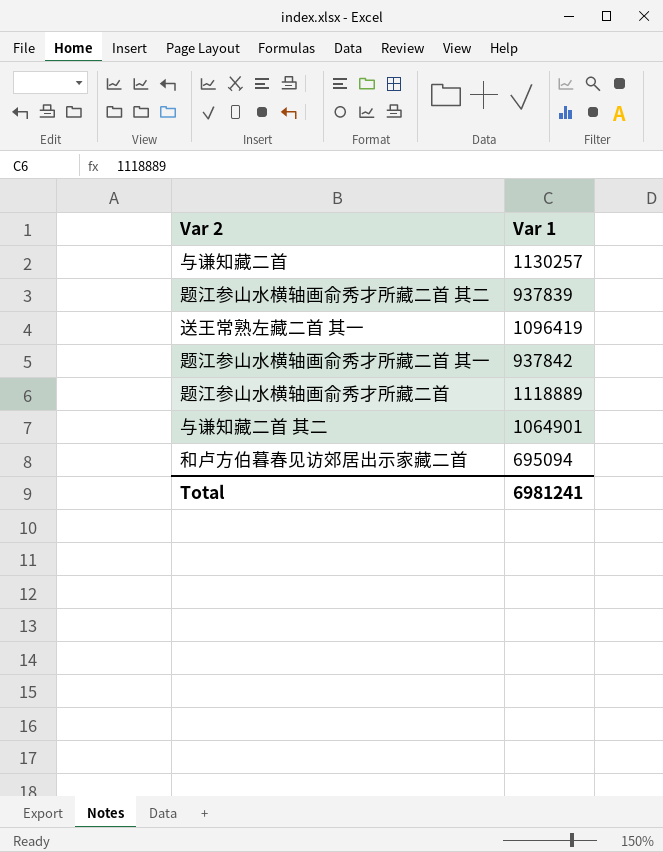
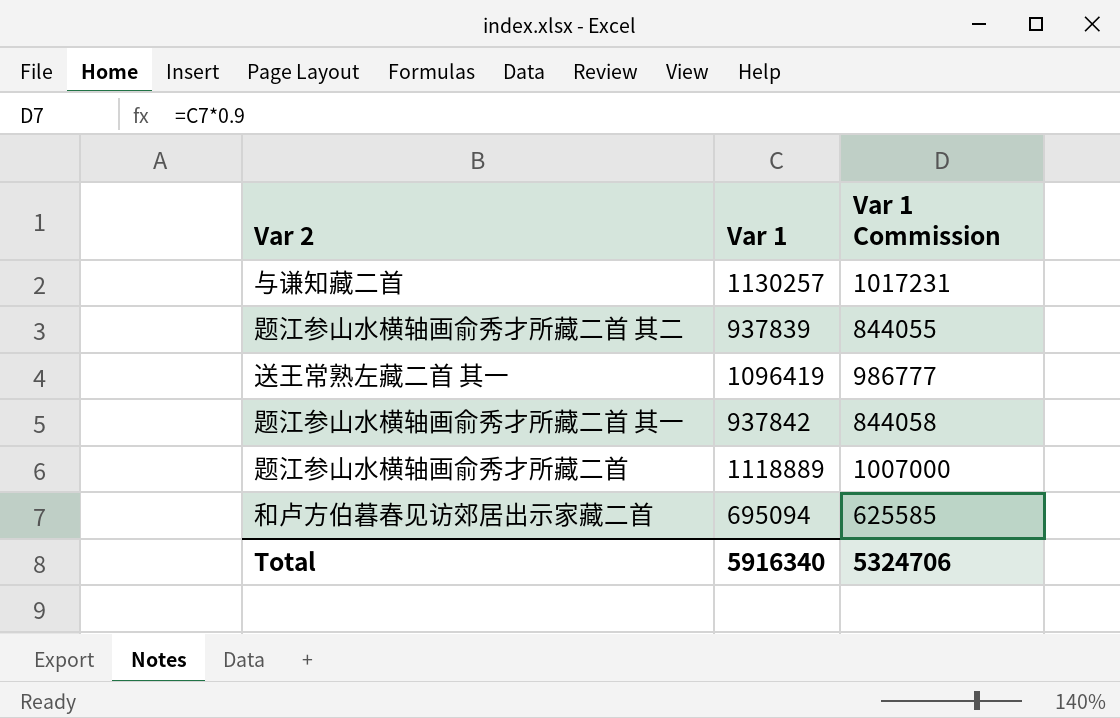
column Var 1 Commission | formula: none -> [Var 1] * 0.9
row 与谦知藏二首 其二: 1064901 -> none
Total | Var 1: 6981241 -> 5916340

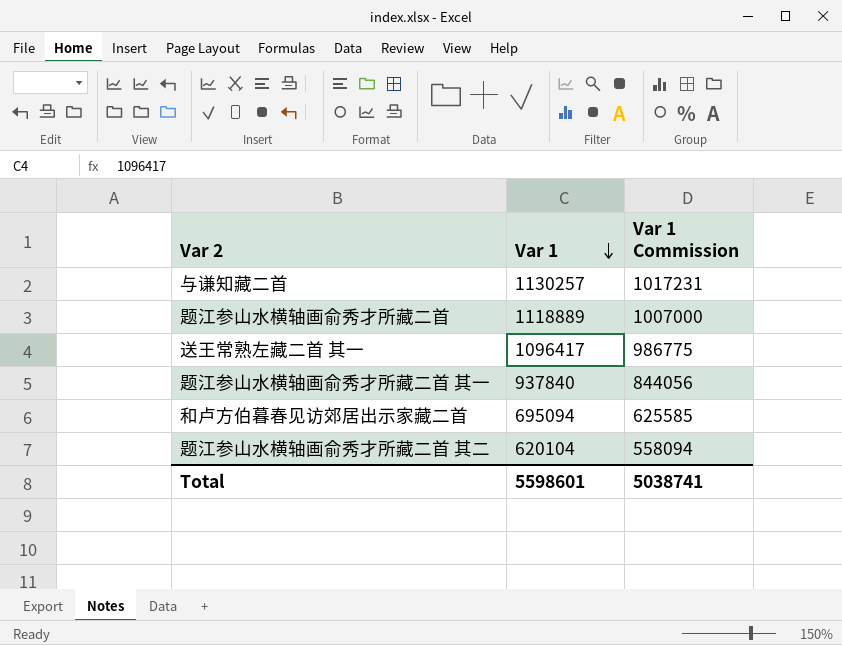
row order: none -> Var 1 descending
送王常熟左藏二首 其一 | Var 1: 1096419 -> 1096417
送王常熟左藏二首 其一 | Var 1 Commission: 986777 -> 986775
题江参山水横轴画俞秀才所藏二首 其一 | Var 1: 937842 -> 937840
题江参山水横轴画俞秀才所藏二首 其一 | Var 1 Commission: 844058 -> 844056
题江参山水横轴画俞秀才所藏二首 其二 | Var 1: 937839 -> 620104
题江参山水横轴画俞秀才所藏二首 其二 | Var 1 Commission: 844055 -> 558094
Total | Var 1: 5916340 -> 5598601
Total | Var 1 Commission: 5324706 -> 5038741

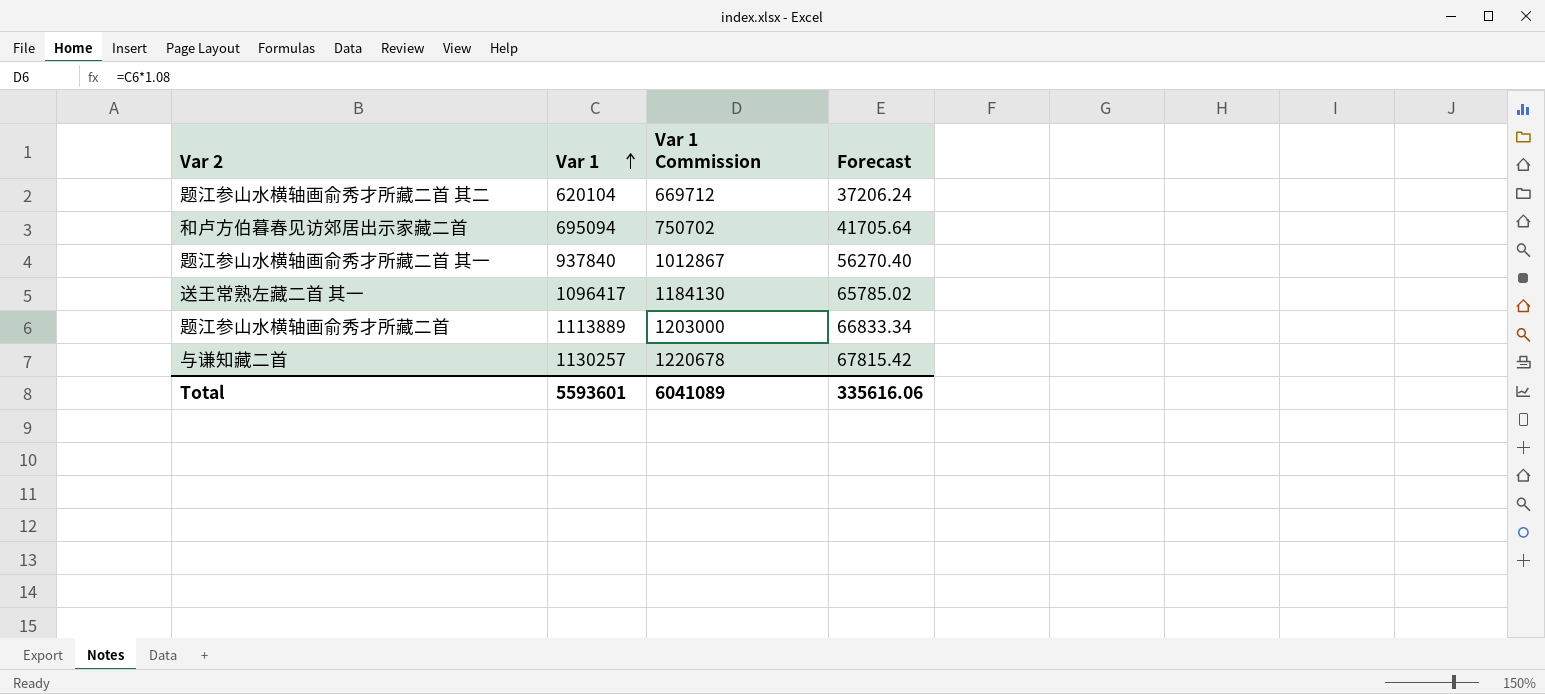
row order: Var 1 descending -> Var 1 ascending
column Var 1 Commission | formula: [Var 1] * 0.9 -> [Var 1] * 1.08
column Forecast | formula: none -> [Var 1] * 0.06
题江参山水横轴画俞秀才所藏二首 | Var 1: 1118889 -> 1113889
Total | Var 1: 5598601 -> 5593601
Total | Var 1 Commission: 5038741 -> 6041089

